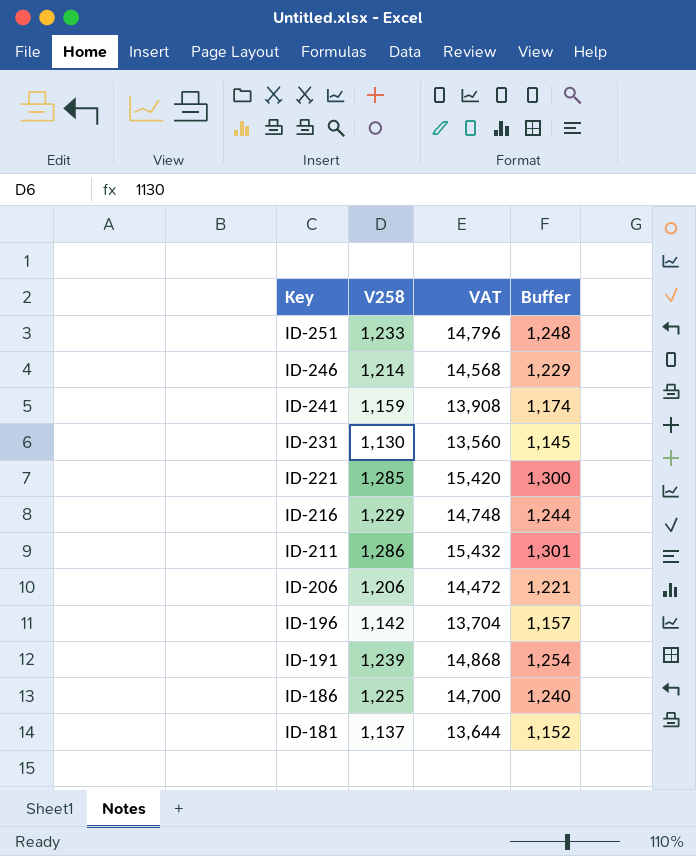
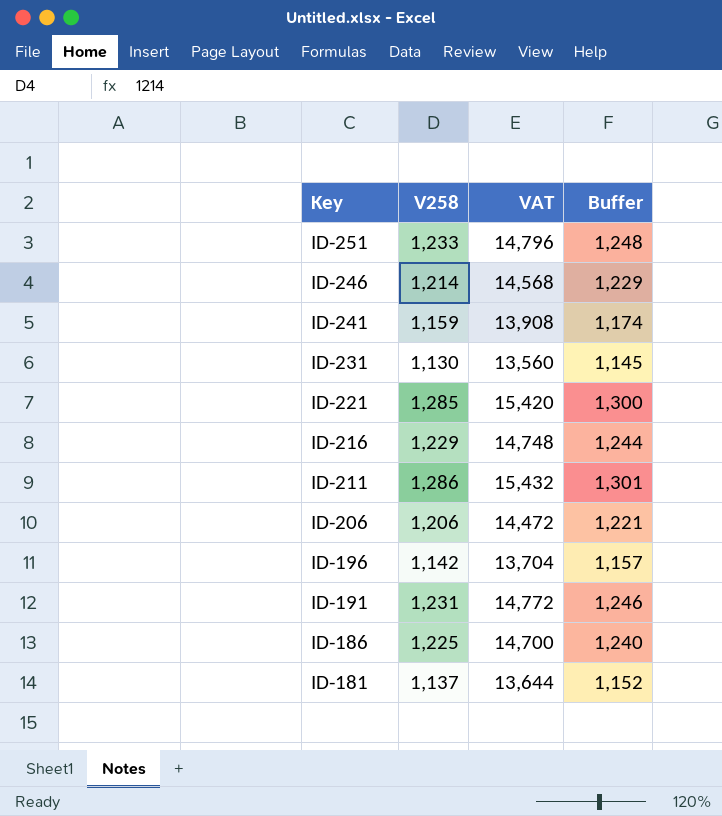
ID-191 | V258: 1,239 -> 1,231
ID-191 | VAT: 14,868 -> 14,772
ID-191 | Buffer: 1,254 -> 1,246

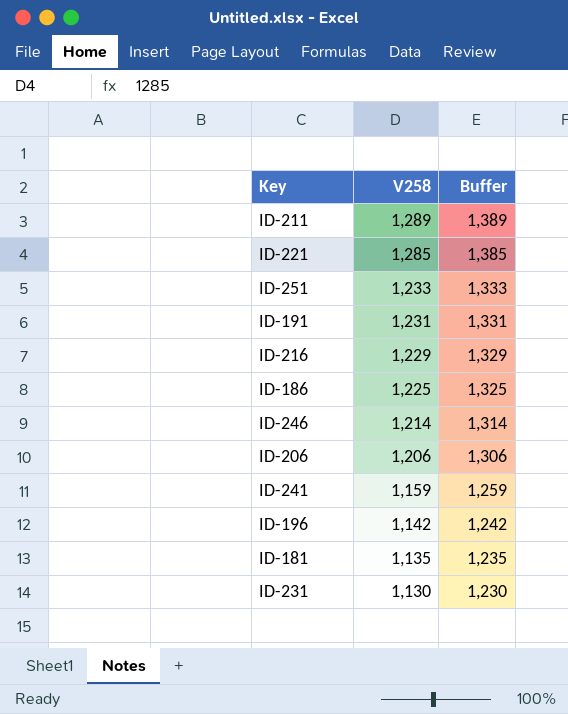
row order: Key descending -> V258 descending
column VAT | formula: [V258] * 12 -> none
column Buffer | formula: [V258] + 15 -> [V258] + 100
ID-211 | V258: 1,286 -> 1,289
ID-181 | V258: 1,137 -> 1,135

